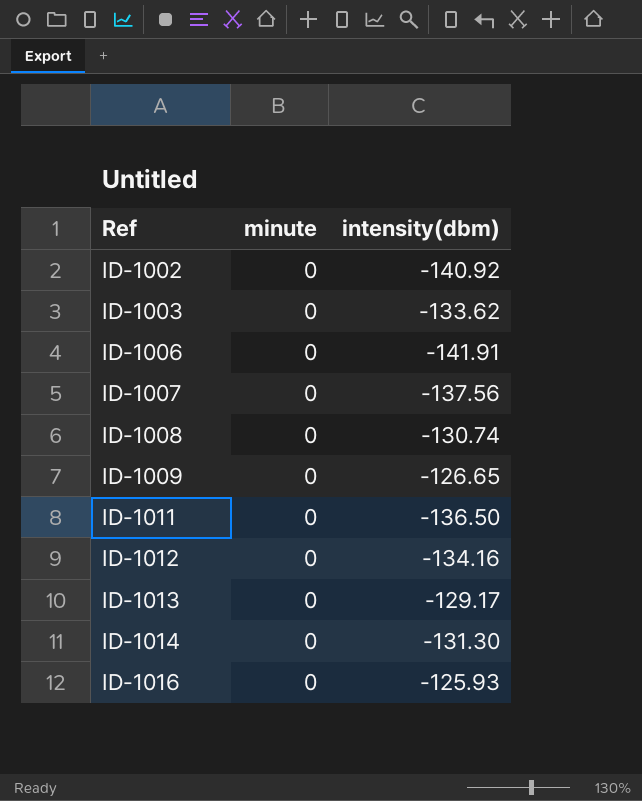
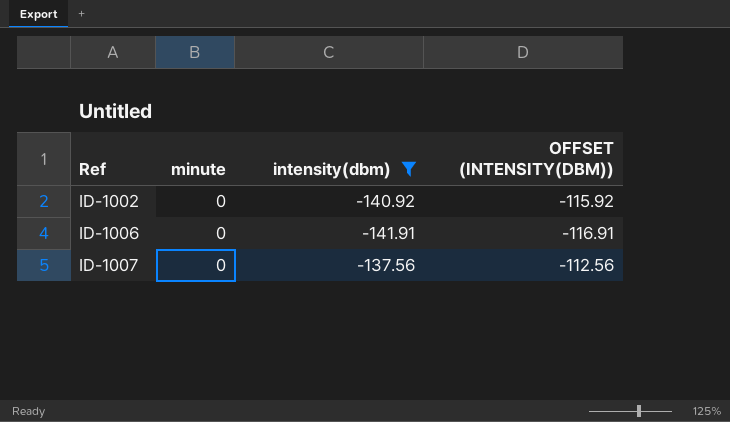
filter: none -> intensity(dbm) <= -137.56
column OFFSET (INTENSITY(DBM)) | formula: none -> [intensity(dbm)] + 25

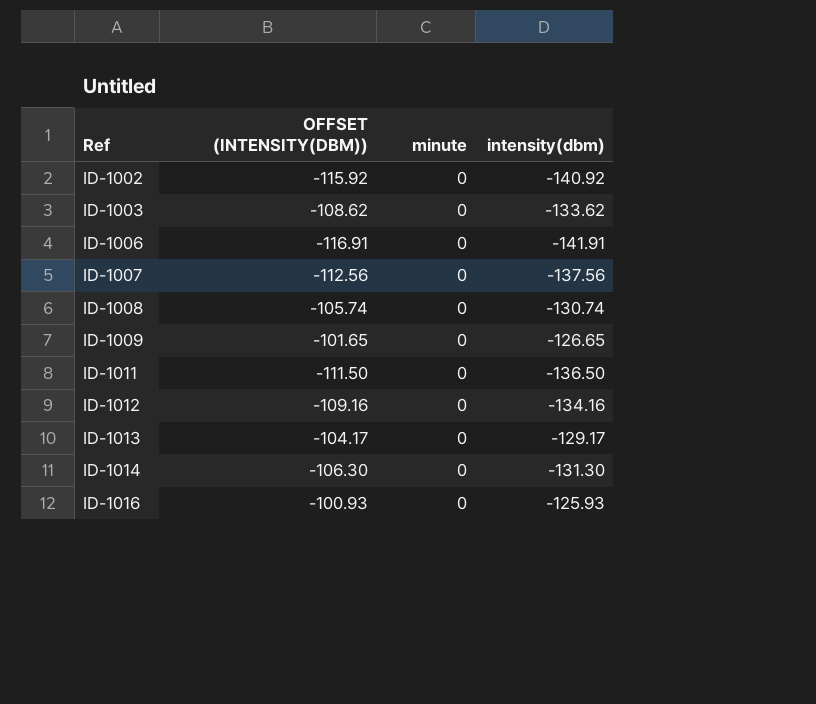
filter: intensity(dbm) <= -137.56 -> none
column OFFSET (INTENSITY(DBM)) | position: 4 -> 2

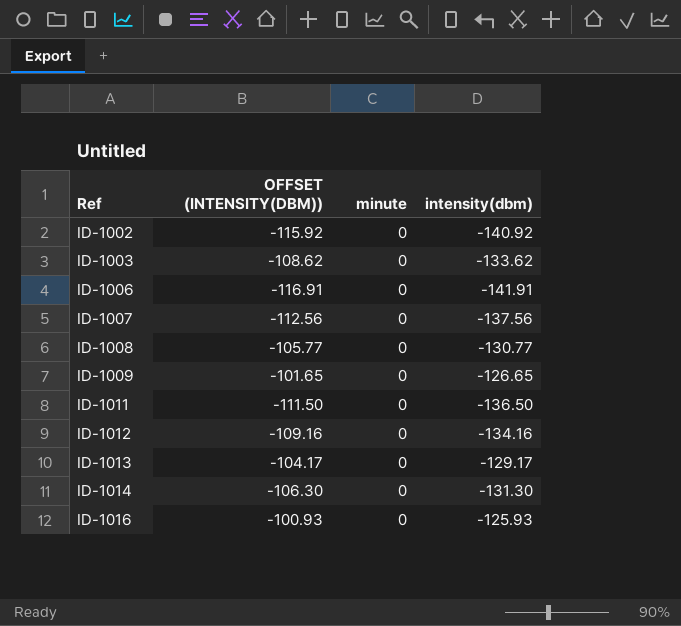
ID-1008 | OFFSET (INTENSITY(DBM)): -105.74 -> -105.77
ID-1008 | intensity(dbm): -130.74 -> -130.77

